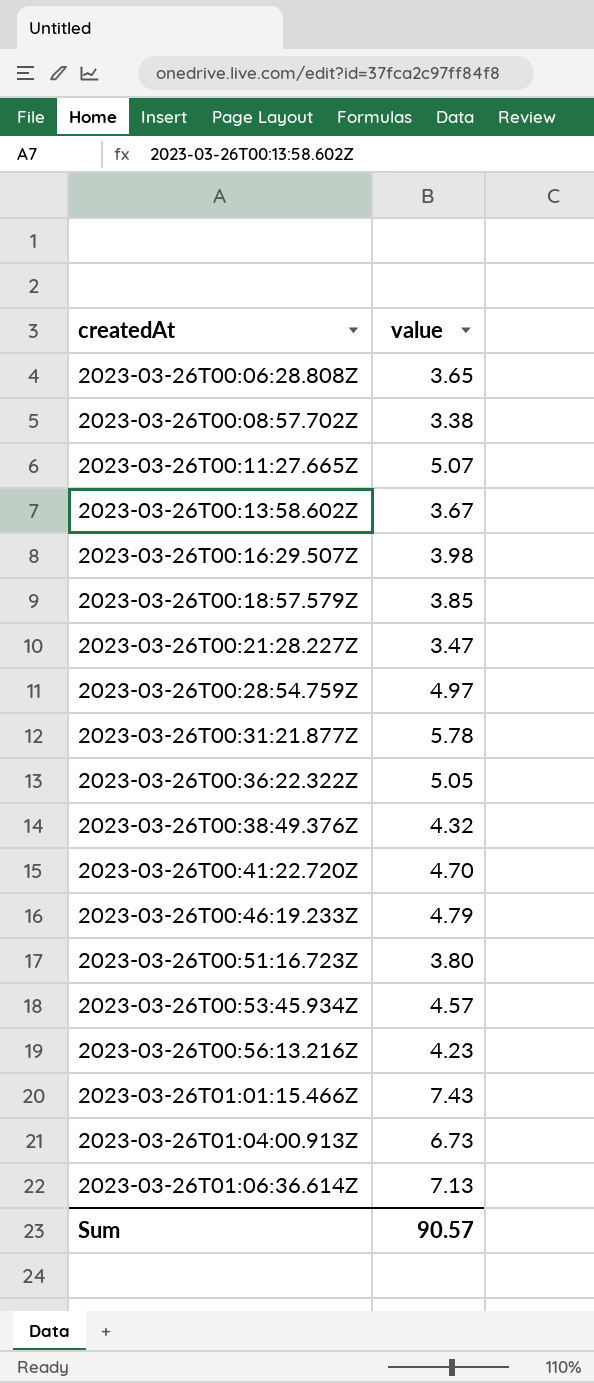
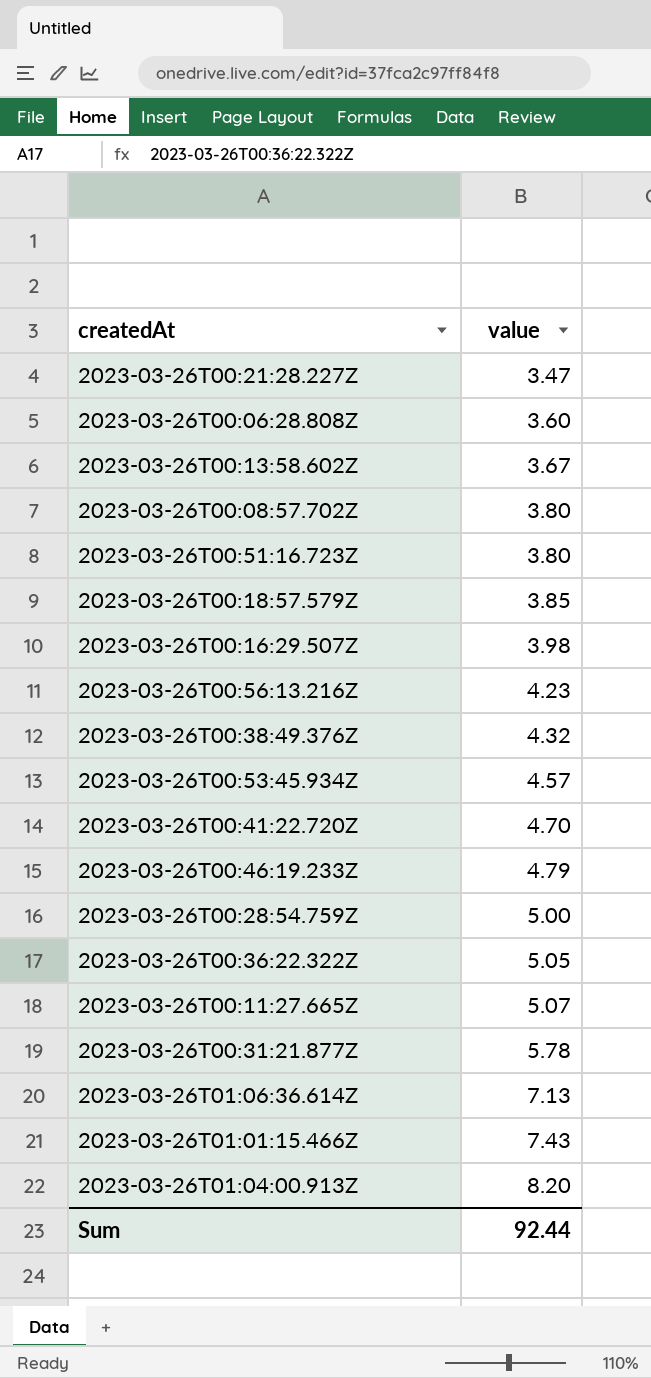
row order: createdAt ascending -> value ascending
2023-03-26T00:06:28.808Z | value: 3.65 -> 3.60
2023-03-26T00:08:57.702Z | value: 3.38 -> 3.80
2023-03-26T00:28:54.759Z | value: 4.97 -> 5.00
2023-03-26T01:04:00.913Z | value: 6.73 -> 8.20
Sum | value: 90.57 -> 92.44

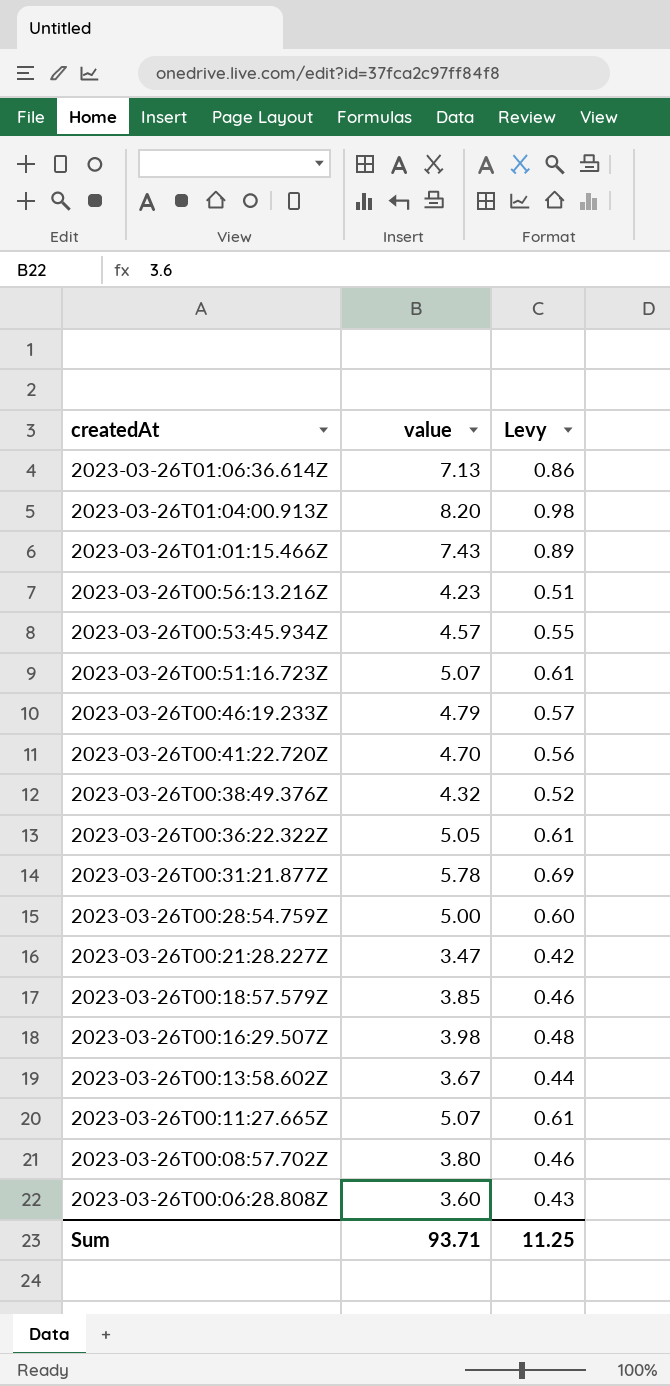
row order: value ascending -> createdAt descending
column Levy | formula: none -> [value] * 0.12
2023-03-26T00:51:16.723Z | value: 3.80 -> 5.07
Sum | value: 92.44 -> 93.71

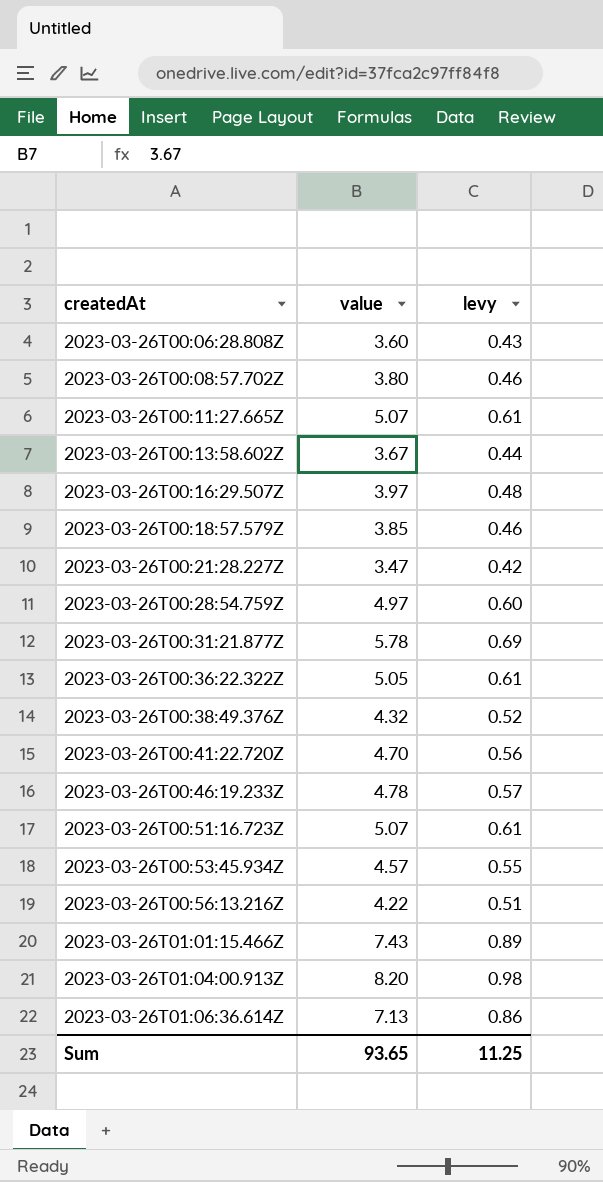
row order: createdAt descending -> createdAt ascending
column name: Levy -> levy
2023-03-26T00:16:29.507Z | value: 3.98 -> 3.97
2023-03-26T00:28:54.759Z | value: 5.00 -> 4.97
2023-03-26T00:46:19.233Z | value: 4.79 -> 4.78
2023-03-26T00:56:13.216Z | value: 4.23 -> 4.22
Sum | value: 93.71 -> 93.65

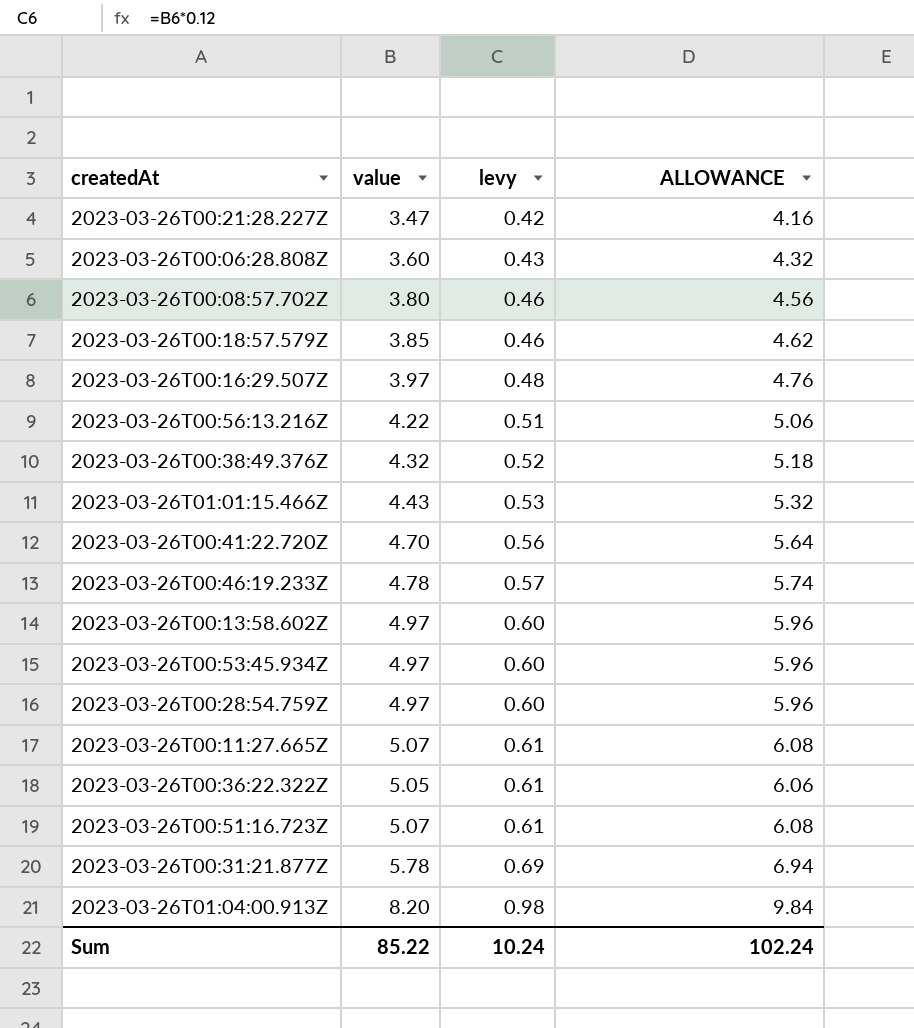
row order: createdAt ascending -> levy ascending
column ALLOWANCE | formula: none -> [value] * 1.2
row 2023-03-26T01:06:36.614Z: 7.13 | 0.86 -> none
2023-03-26T01:01:15.466Z | value: 7.43 -> 4.43
2023-03-26T01:01:15.466Z | levy: 0.89 -> 0.53
2023-03-26T00:13:58.602Z | value: 3.67 -> 4.97
2023-03-26T00:13:58.602Z | levy: 0.44 -> 0.60
2023-03-26T00:53:45.934Z | value: 4.57 -> 4.97
2023-03-26T00:53:45.934Z | levy: 0.55 -> 0.60
Sum | value: 93.65 -> 85.22
Sum | levy: 11.25 -> 10.24

